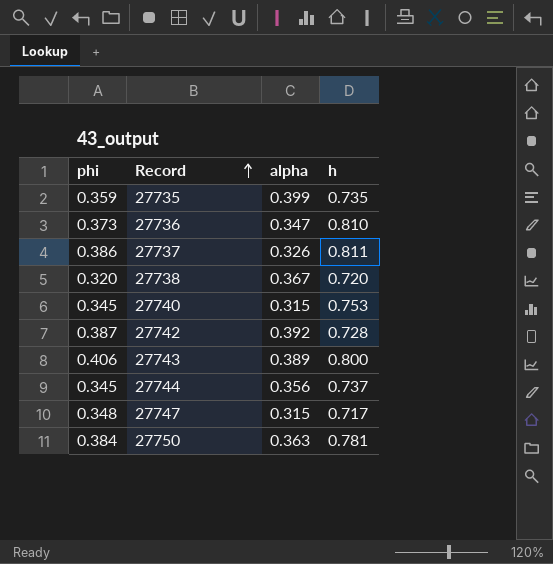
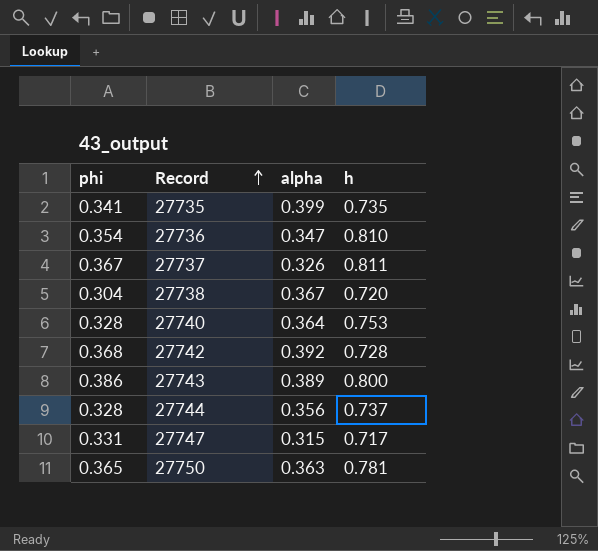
27735 | phi: 0.359 -> 0.341
27736 | phi: 0.373 -> 0.354
27737 | phi: 0.386 -> 0.367
27738 | phi: 0.320 -> 0.304
27740 | phi: 0.345 -> 0.328
27740 | alpha: 0.315 -> 0.364
27742 | phi: 0.387 -> 0.368
27743 | phi: 0.406 -> 0.386
27744 | phi: 0.345 -> 0.328
27747 | phi: 0.348 -> 0.331
27750 | phi: 0.384 -> 0.365

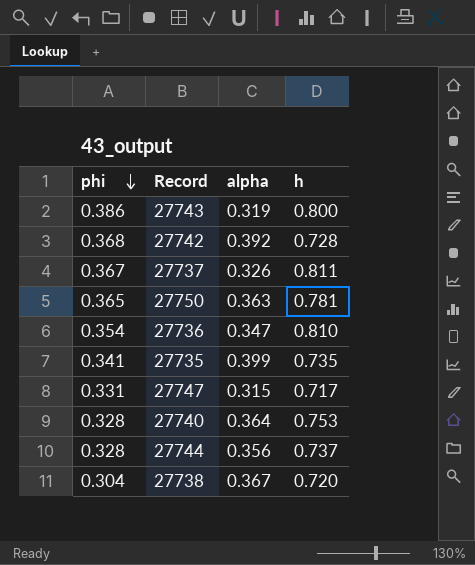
row order: Record ascending -> phi descending
27743 | alpha: 0.389 -> 0.319

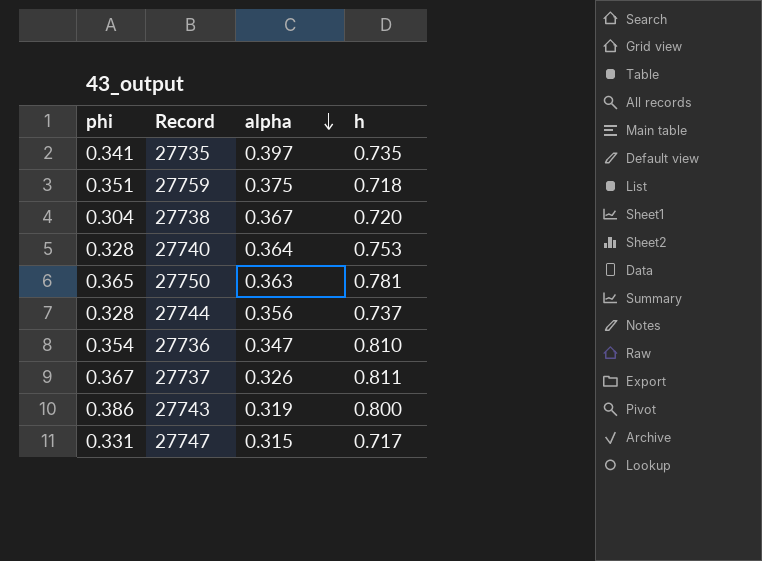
row order: phi descending -> alpha descending
row 27742: 0.368 | 0.392 | 0.728 -> none
27735 | alpha: 0.399 -> 0.397
row 27759: none -> 0.351 | 0.375 | 0.718

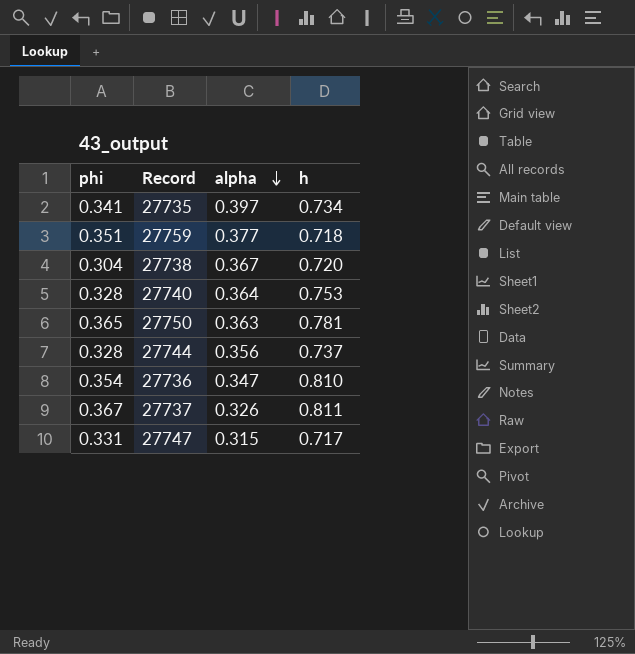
row 27743: 0.386 | 0.319 | 0.800 -> none
27735 | h: 0.735 -> 0.734
27759 | alpha: 0.375 -> 0.377

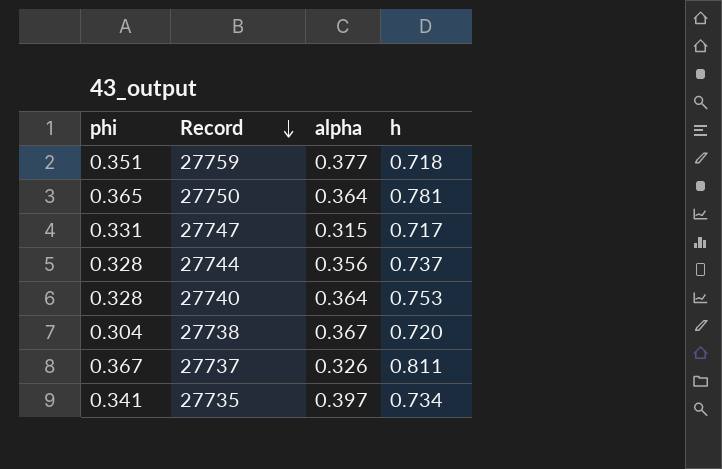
row order: alpha descending -> Record descending
row 27736: 0.354 | 0.347 | 0.810 -> none
27750 | alpha: 0.363 -> 0.364

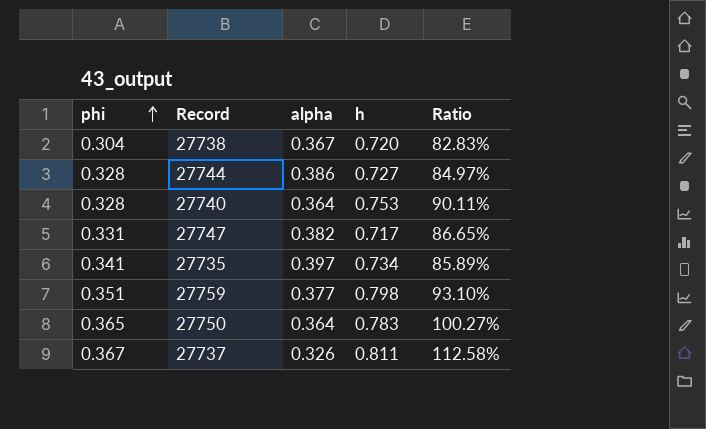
row order: Record descending -> phi ascending
column Ratio | formula: none -> [phi] / [alpha]
27744 | alpha: 0.356 -> 0.386
27744 | h: 0.737 -> 0.727
27747 | alpha: 0.315 -> 0.382
27759 | h: 0.718 -> 0.798
27750 | h: 0.781 -> 0.783

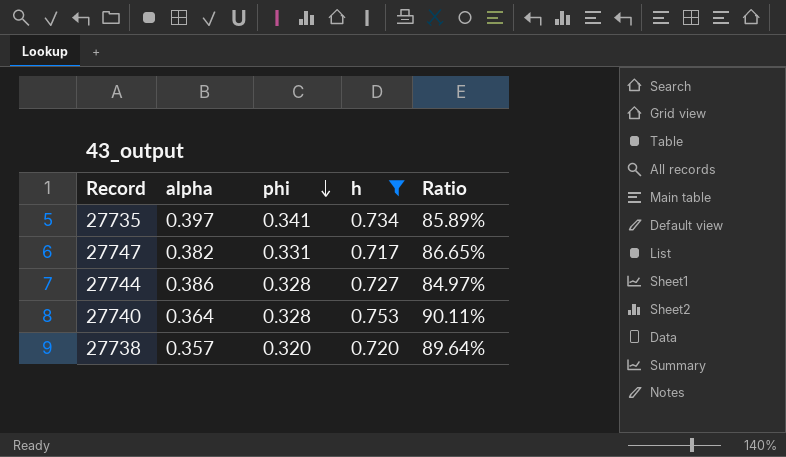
filter: none -> h <= 0.753
row order: phi ascending -> phi descending
column phi | position: 1 -> 3
27738 | alpha: 0.367 -> 0.357
27738 | phi: 0.304 -> 0.320
27738 | Ratio: 82.83% -> 89.64%

